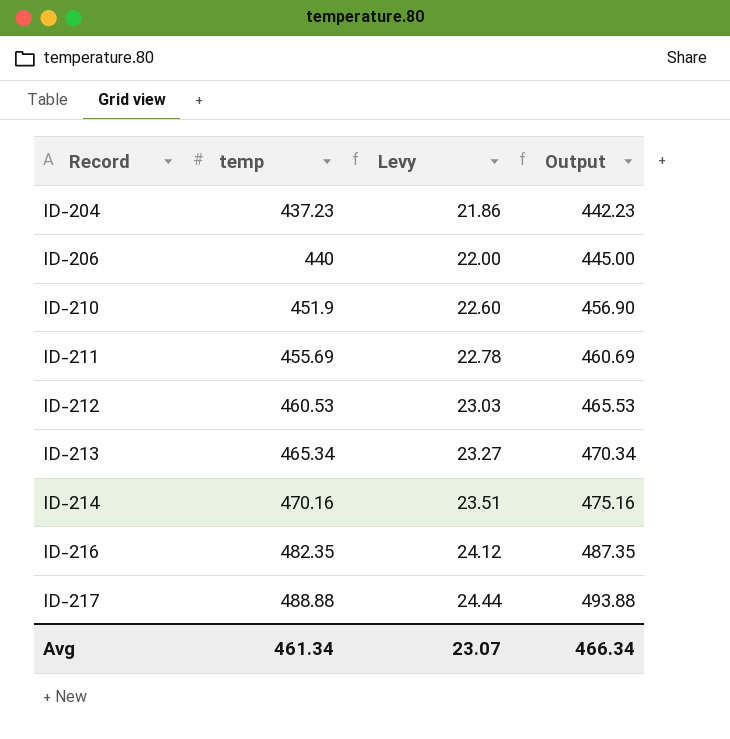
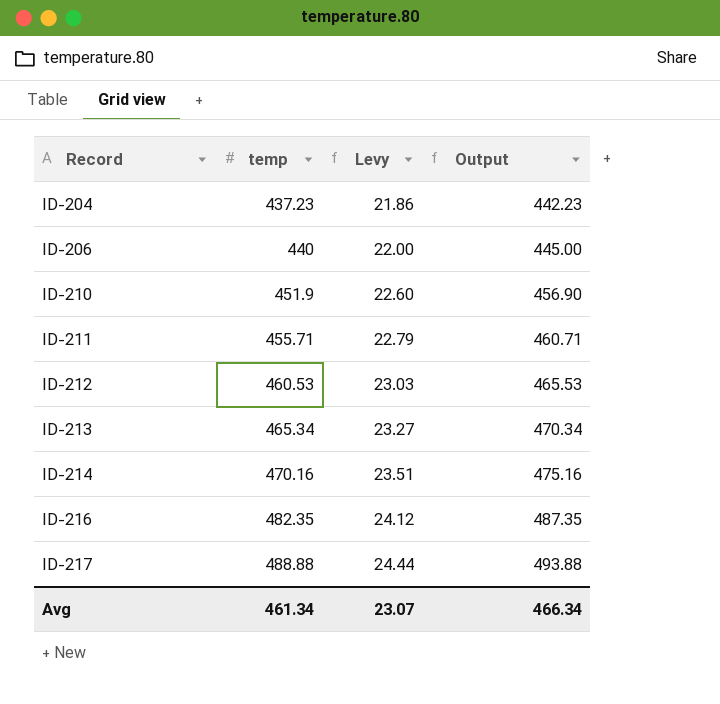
ID-211 | temp: 455.69 -> 455.71
ID-211 | Levy: 22.78 -> 22.79
ID-211 | Output: 460.69 -> 460.71

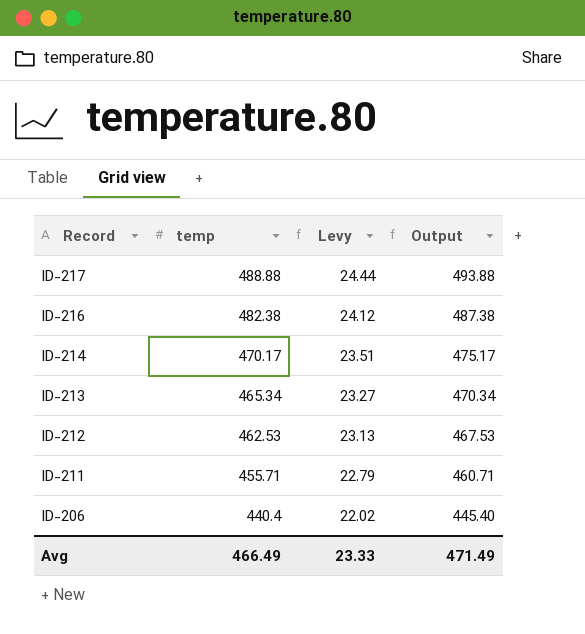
row order: Record ascending -> Record descending
row ID-204: 437.23 | 21.86 | 442.23 -> none
row ID-210: 451.9 | 22.60 | 456.90 -> none
ID-216 | temp: 482.35 -> 482.38
ID-216 | Output: 487.35 -> 487.38
ID-214 | temp: 470.16 -> 470.17
ID-214 | Output: 475.16 -> 475.17
ID-212 | temp: 460.53 -> 462.53
ID-212 | Levy: 23.03 -> 23.13
ID-212 | Output: 465.53 -> 467.53
ID-206 | temp: 440 -> 440.4
ID-206 | Levy: 22.00 -> 22.02
ID-206 | Output: 445.00 -> 445.40
Avg | temp: 461.34 -> 466.49
Avg | Levy: 23.07 -> 23.33
Avg | Output: 466.34 -> 471.49

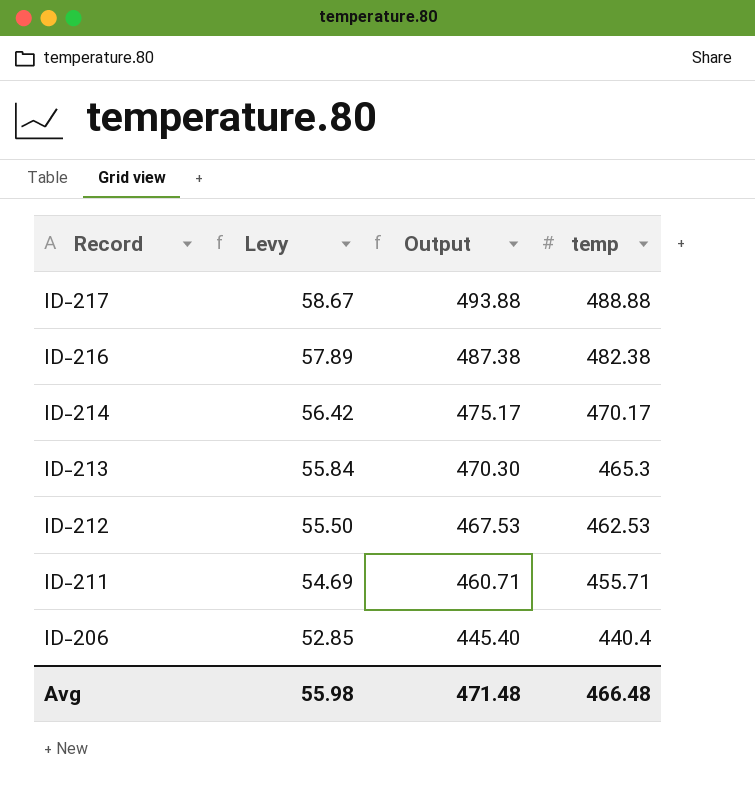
column Levy | formula: [temp] * 0.05 -> [temp] * 0.12
column temp | position: 2 -> 4
ID-213 | Output: 470.34 -> 470.30
ID-213 | temp: 465.34 -> 465.3
Avg | Levy: 23.33 -> 55.98
Avg | Output: 471.49 -> 471.48
Avg | temp: 466.49 -> 466.48

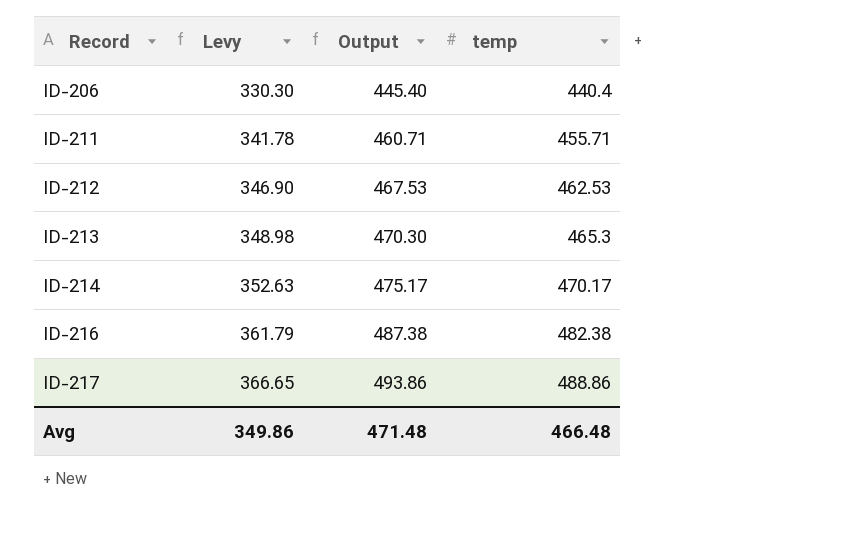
row order: Record descending -> Record ascending
column Levy | formula: [temp] * 0.12 -> [temp] * 0.75
ID-217 | Output: 493.88 -> 493.86
ID-217 | temp: 488.88 -> 488.86
Avg | Levy: 55.98 -> 349.86

